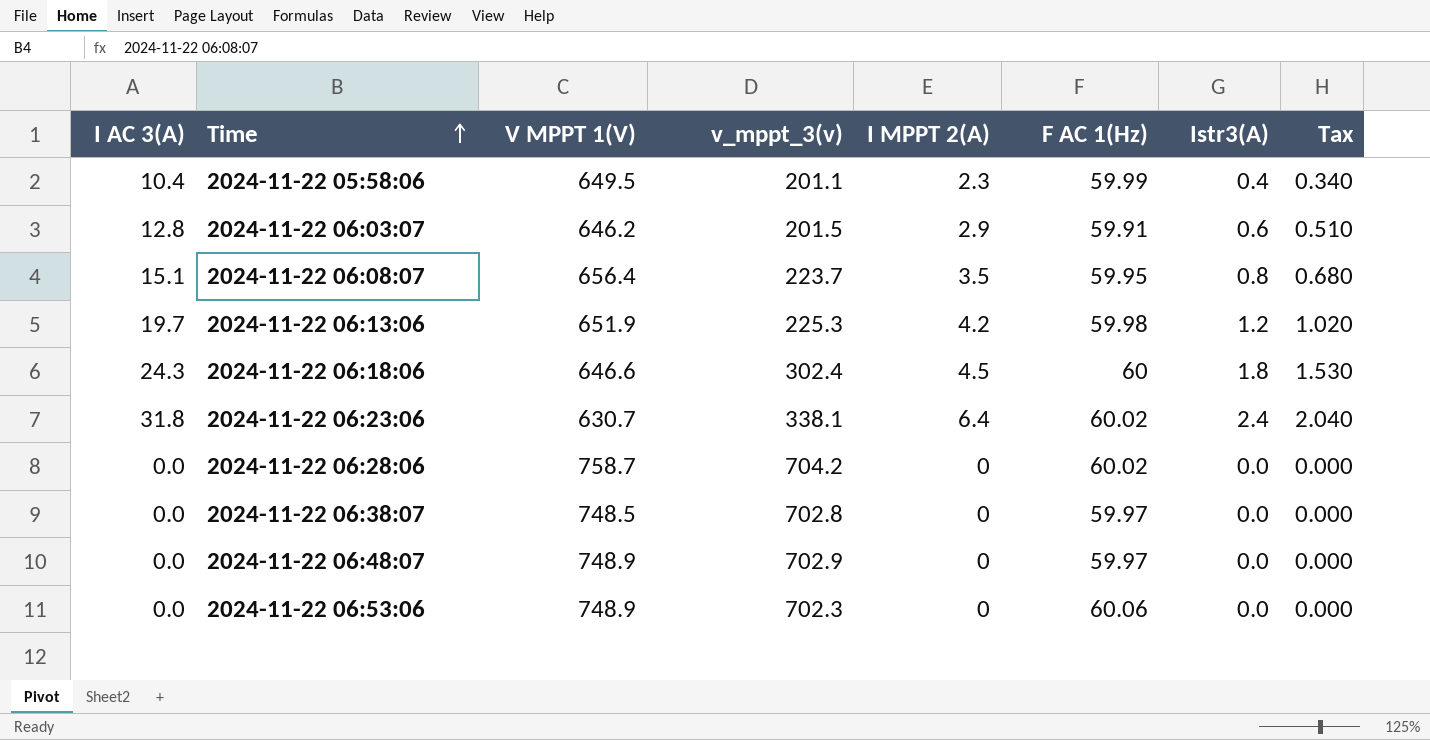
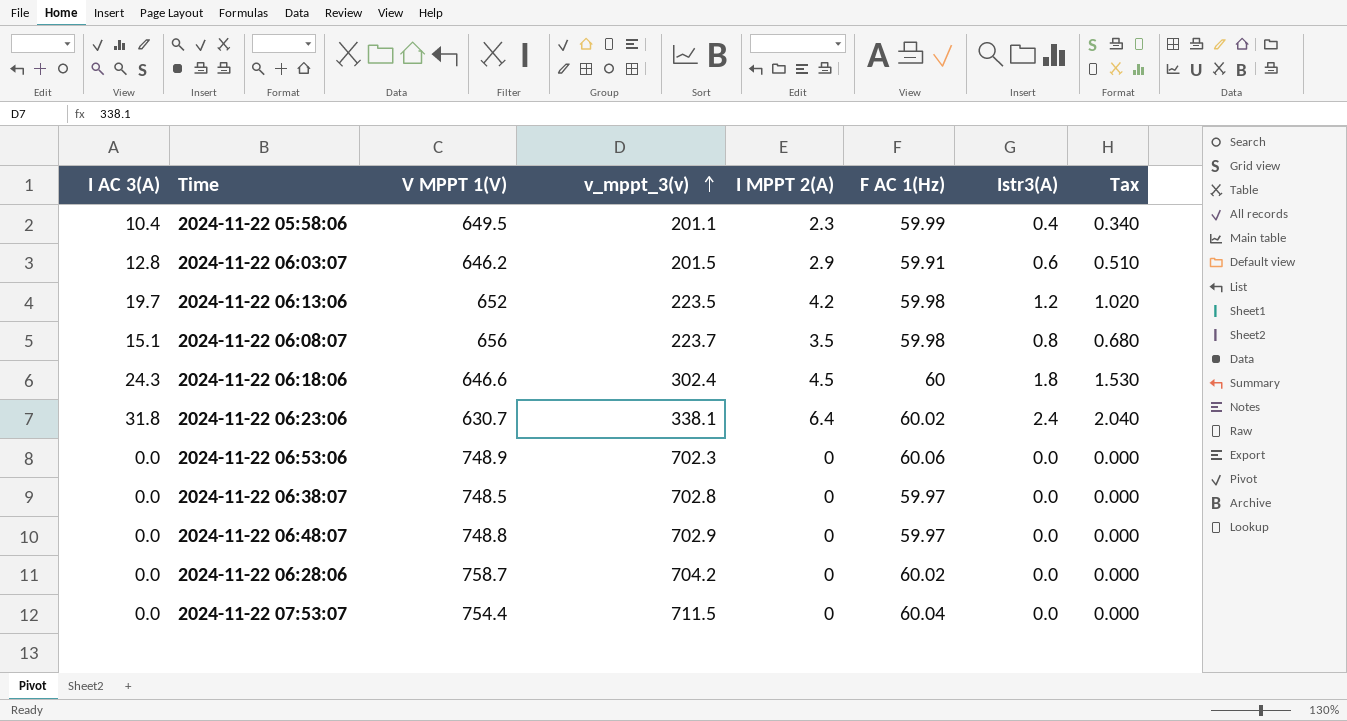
row order: Time ascending -> v_mppt_3(v) ascending
2024-11-22 06:13:06 | V MPPT 1(V): 651.9 -> 652
2024-11-22 06:13:06 | v_mppt_3(v): 225.3 -> 223.5
2024-11-22 06:08:07 | V MPPT 1(V): 656.4 -> 656
2024-11-22 06:08:07 | F AC 1(Hz): 59.95 -> 59.98
2024-11-22 06:48:07 | V MPPT 1(V): 748.9 -> 748.8
row 2024-11-22 07:53:07: none -> 0.0 | 754.4 | 711.5 | 0 | 60.04 | 0.0 | 0.000

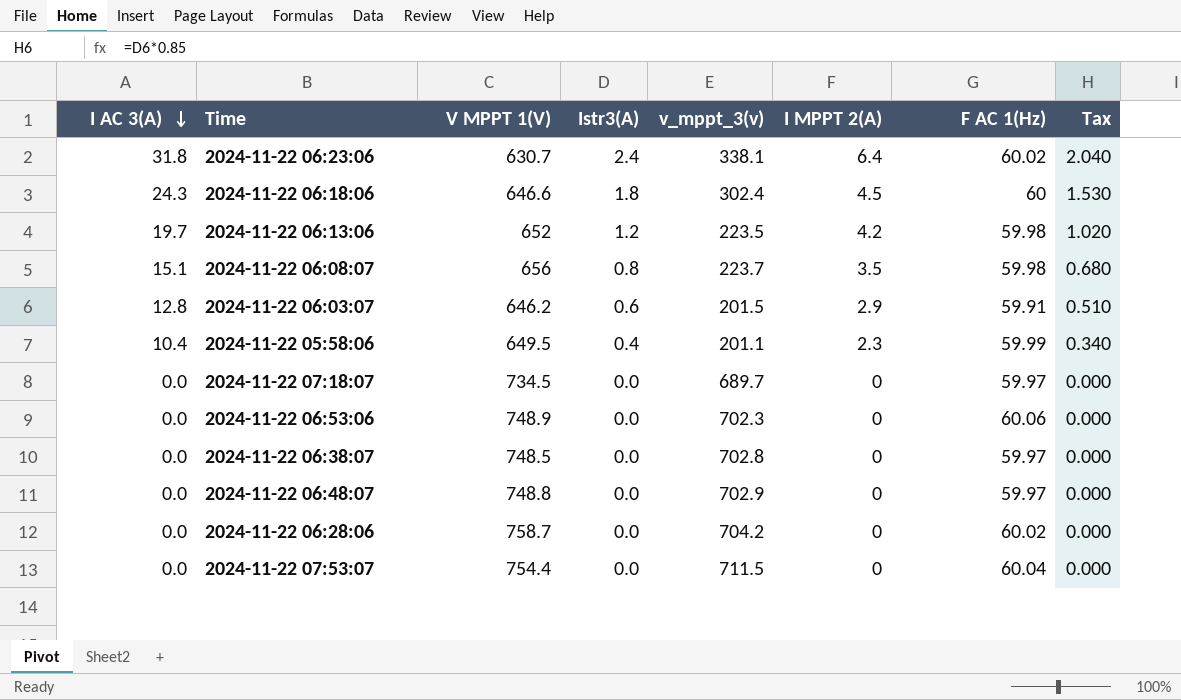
row order: v_mppt_3(v) ascending -> I AC 3(A) descending
column Istr3(A) | position: 7 -> 4
row 2024-11-22 07:18:07: none -> 0.0 | 734.5 | 0.0 | 689.7 | 0 | 59.97 | 0.000

